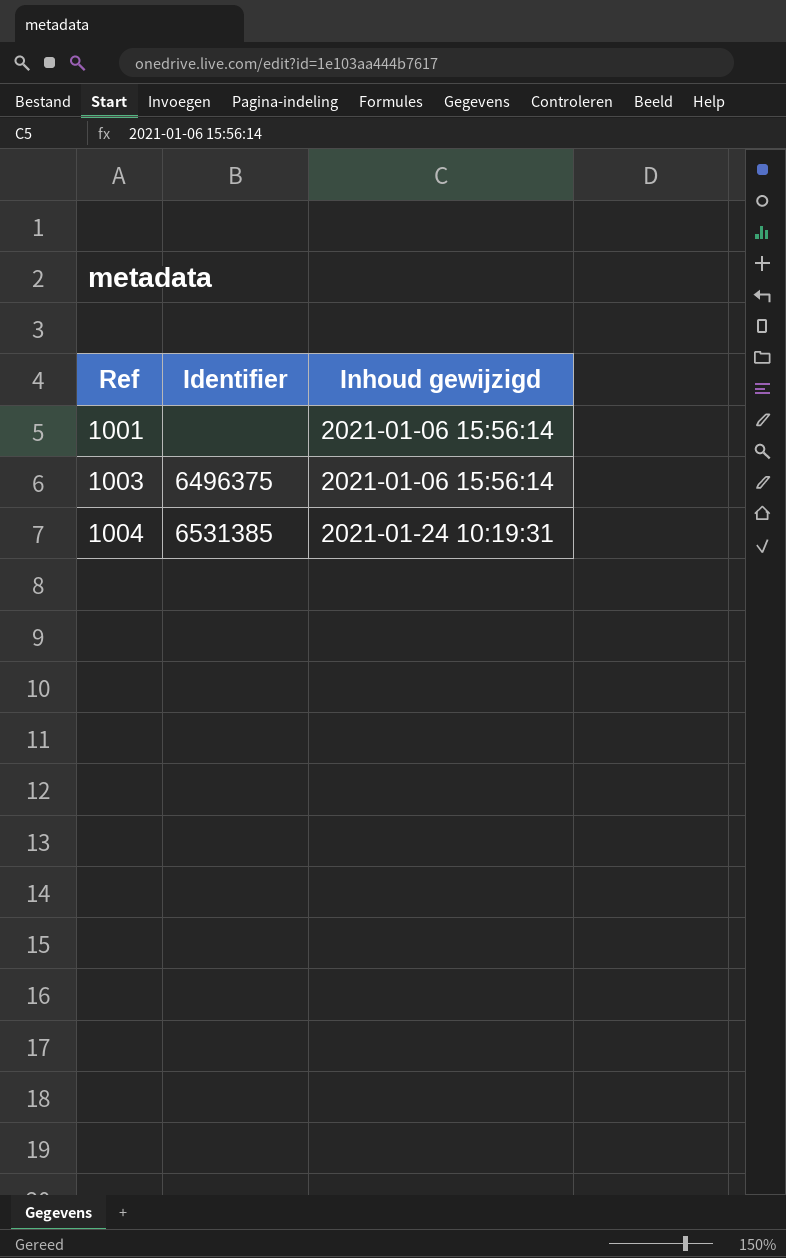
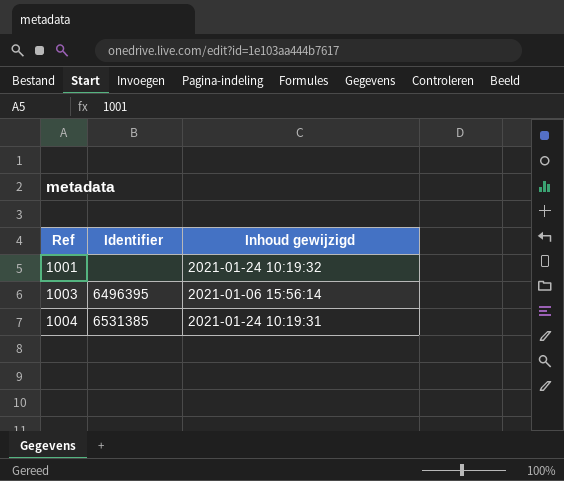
1001 | Inhoud gewijzigd: 2021-01-06 15:56:14 -> 2021-01-24 10:19:32
1003 | Identifier: 6496375 -> 6496395

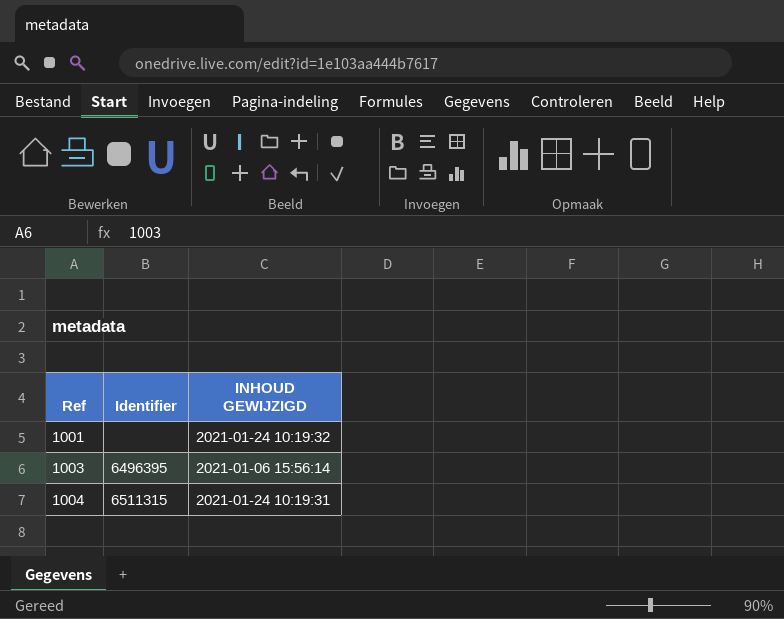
column name: Inhoud gewijzigd -> INHOUD GEWIJZIGD
1004 | Identifier: 6531385 -> 6511315

